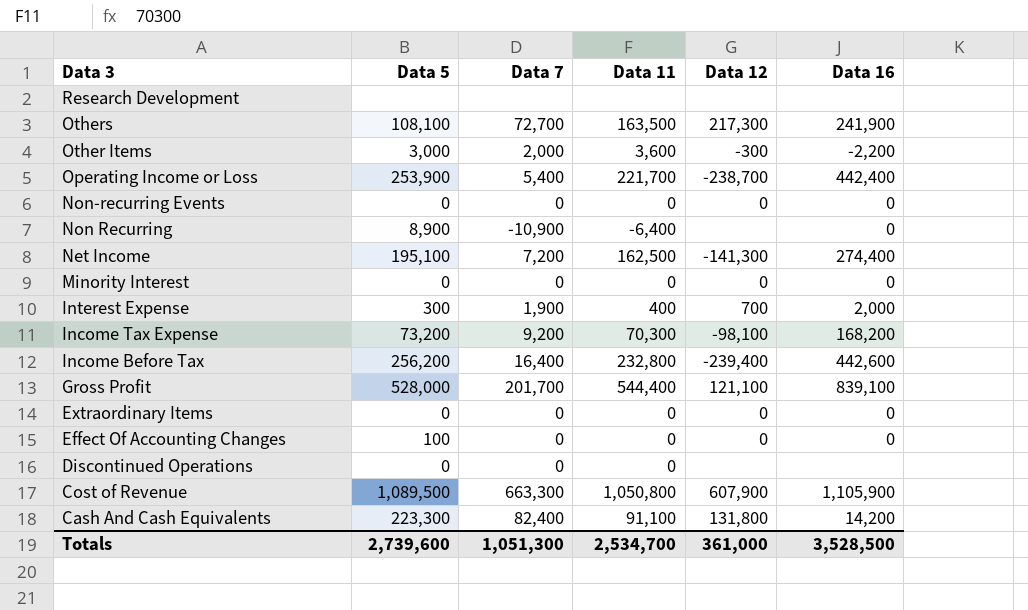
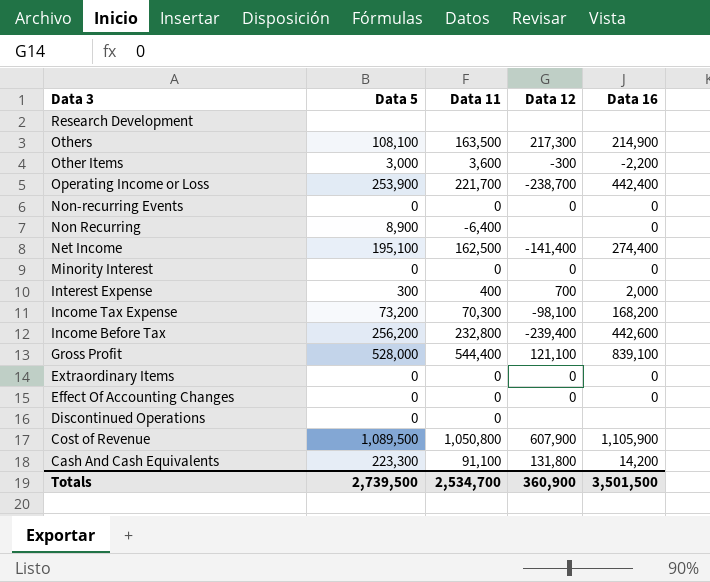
column Data 7 | position: 3 -> none
Others | Data 16: 241,900 -> 214,900
Net Income | Data 12: -141,300 -> -141,400
Effect Of Accounting Changes | Data 5: 100 -> 0
Totals | Data 5: 2,739,600 -> 2,739,500
Totals | Data 12: 361,000 -> 360,900
Totals | Data 16: 3,528,500 -> 3,501,500

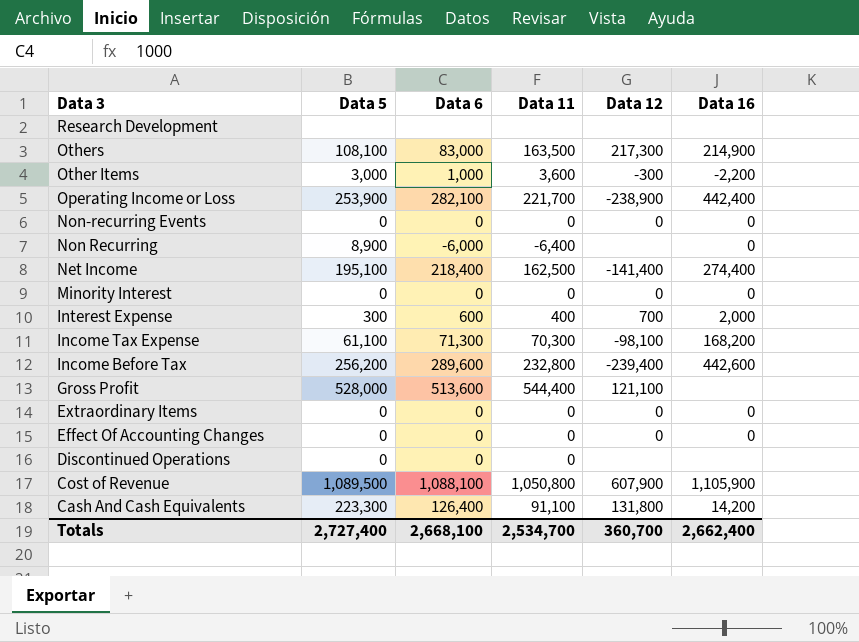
column Data 6 | position: none -> 3
Operating Income or Loss | Data 12: -238,700 -> -238,900
Income Tax Expense | Data 5: 73,200 -> 61,100
Gross Profit | Data 16: 839,100 -> none
Totals | Data 5: 2,739,500 -> 2,727,400
Totals | Data 12: 360,900 -> 360,700
Totals | Data 16: 3,501,500 -> 2,662,400

